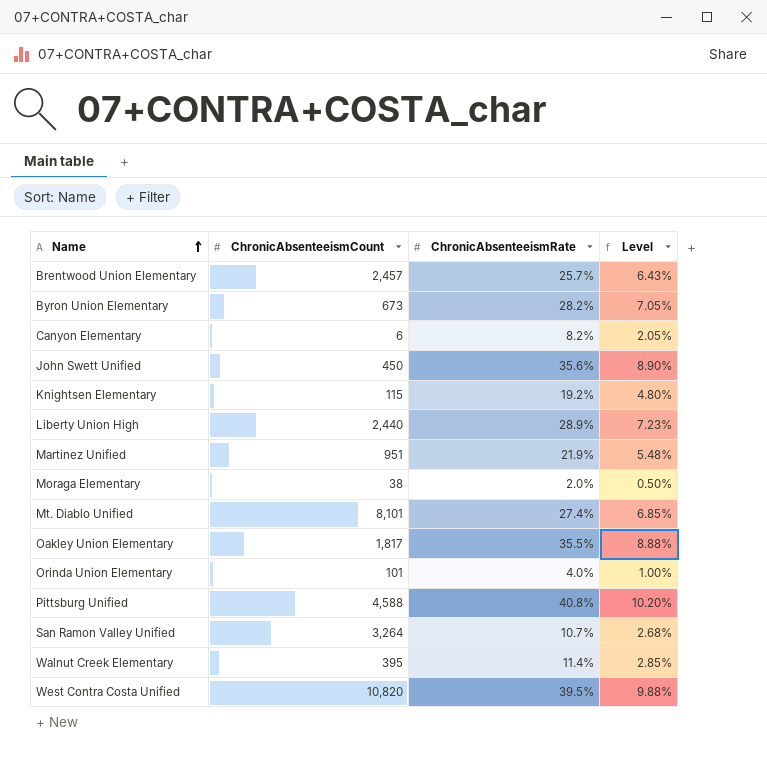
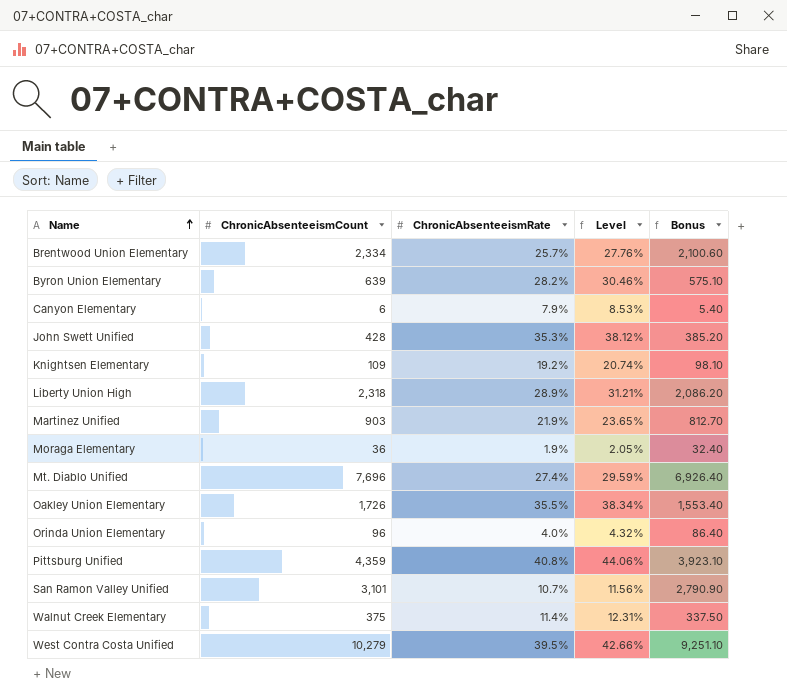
column Level | formula: [ChronicAbsenteeismRate] * 0.25 -> [ChronicAbsenteeismRate] * 1.08
column Bonus | formula: none -> [ChronicAbsenteeismCount] * 0.9
Brentwood Union Elementary | ChronicAbsenteeismCount: 2,457 -> 2,334
Byron Union Elementary | ChronicAbsenteeismCount: 673 -> 639
Canyon Elementary | ChronicAbsenteeismRate: 8.2% -> 7.9%
John Swett Unified | ChronicAbsenteeismCount: 450 -> 428
John Swett Unified | ChronicAbsenteeismRate: 35.6% -> 35.3%
Knightsen Elementary | ChronicAbsenteeismCount: 115 -> 109
Liberty Union High | ChronicAbsenteeismCount: 2,440 -> 2,318
Martinez Unified | ChronicAbsenteeismCount: 951 -> 903
Moraga Elementary | ChronicAbsenteeismCount: 38 -> 36
Moraga Elementary | ChronicAbsenteeismRate: 2.0% -> 1.9%
Mt. Diablo Unified | ChronicAbsenteeismCount: 8,101 -> 7,696
Oakley Union Elementary | ChronicAbsenteeismCount: 1,817 -> 1,726
Orinda Union Elementary | ChronicAbsenteeismCount: 101 -> 96
Pittsburg Unified | ChronicAbsenteeismCount: 4,588 -> 4,359
San Ramon Valley Unified | ChronicAbsenteeismCount: 3,264 -> 3,101
Walnut Creek Elementary | ChronicAbsenteeismCount: 395 -> 375
West Contra Costa Unified | ChronicAbsenteeismCount: 10,820 -> 10,279

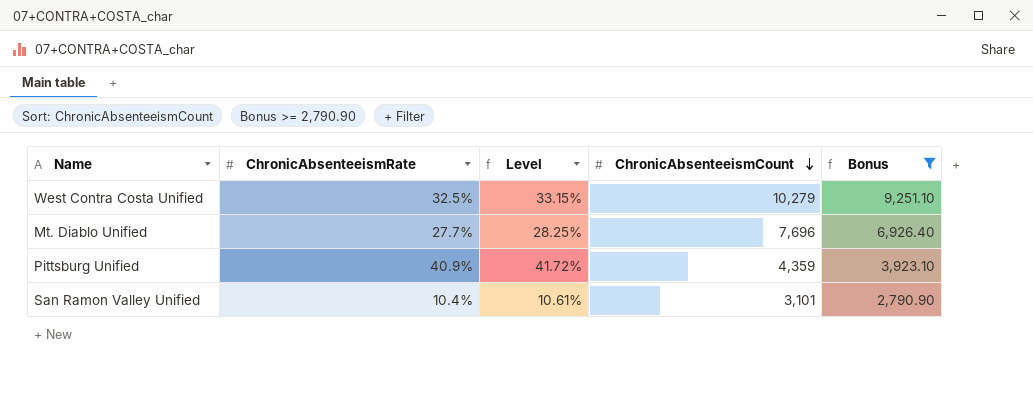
filter: none -> Bonus >= 2,790.90
row order: Name ascending -> ChronicAbsenteeismCount descending
column Level | formula: [ChronicAbsenteeismRate] * 1.08 -> [ChronicAbsenteeismRate] * 1.02
column ChronicAbsenteeismCount | position: 2 -> 4
West Contra Costa Unified | ChronicAbsenteeismRate: 39.5% -> 32.5%
Mt. Diablo Unified | ChronicAbsenteeismRate: 27.4% -> 27.7%
Pittsburg Unified | ChronicAbsenteeismRate: 40.8% -> 40.9%
San Ramon Valley Unified | ChronicAbsenteeismRate: 10.7% -> 10.4%

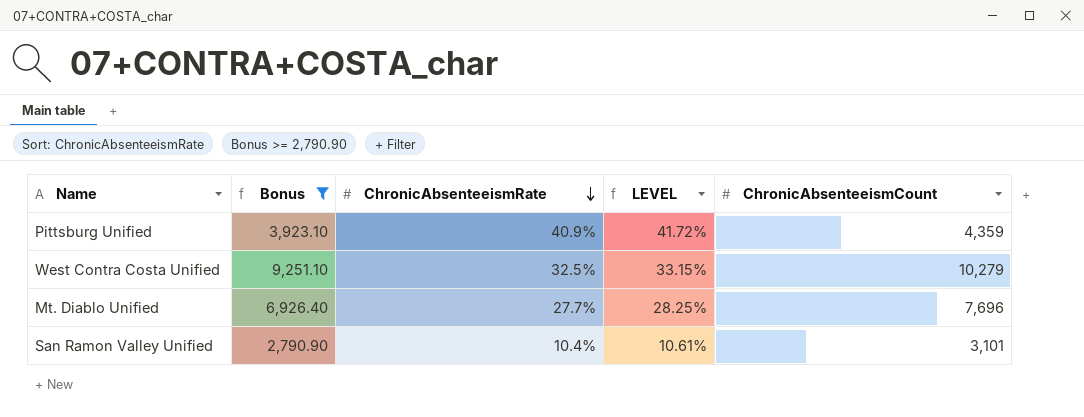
row order: ChronicAbsenteeismCount descending -> ChronicAbsenteeismRate descending
column Bonus | position: 5 -> 2
column name: Level -> LEVEL

